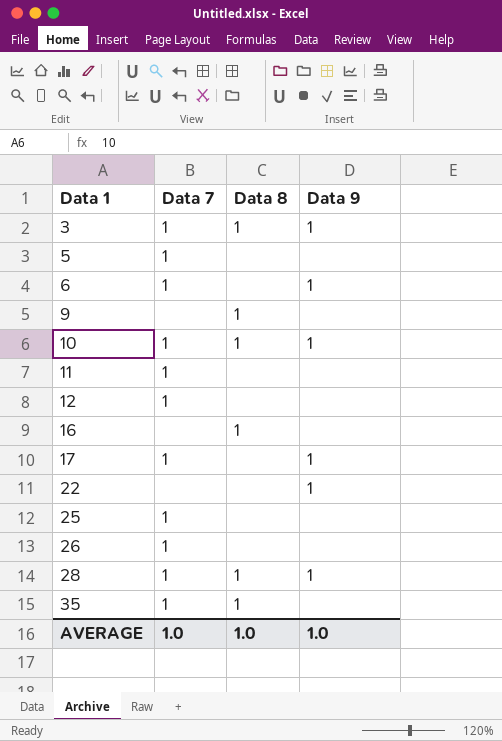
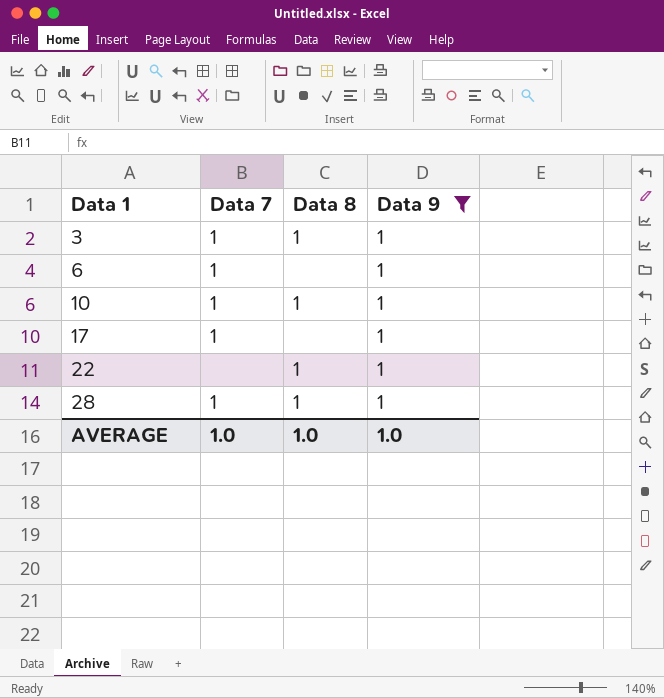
filter: none -> Data 9 = 1
22 | Data 8: none -> 1

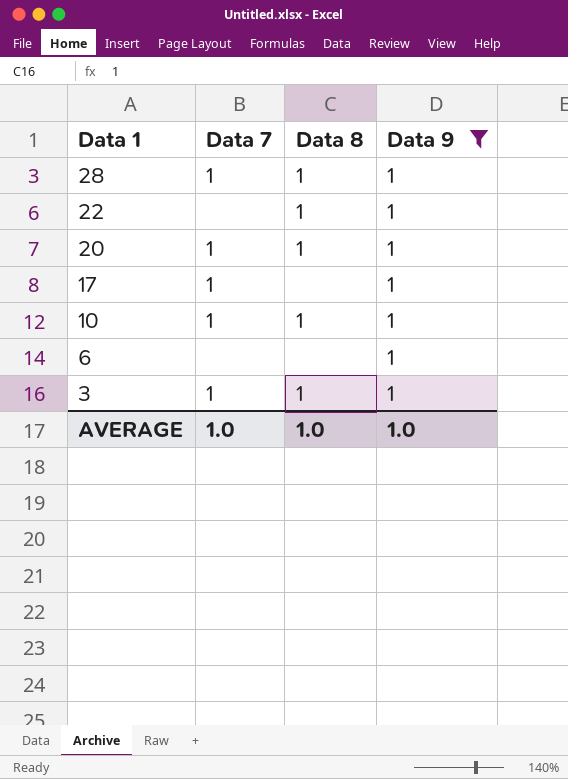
row order: Data 1 ascending -> Data 1 descending
row 20: none -> 1 | 1 | 1
6 | Data 7: 1 -> none

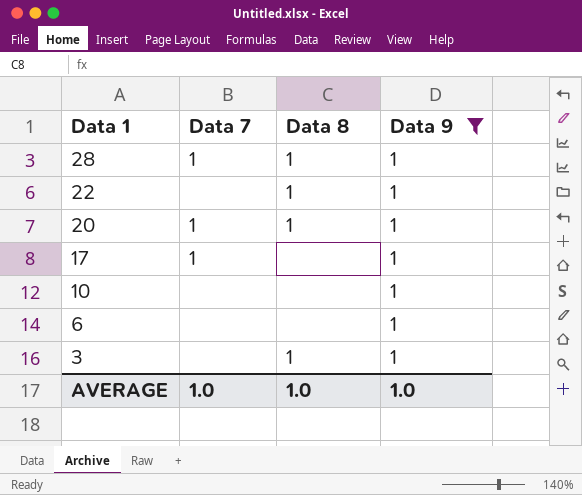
10 | Data 7: 1 -> none
10 | Data 8: 1 -> none
3 | Data 7: 1 -> none

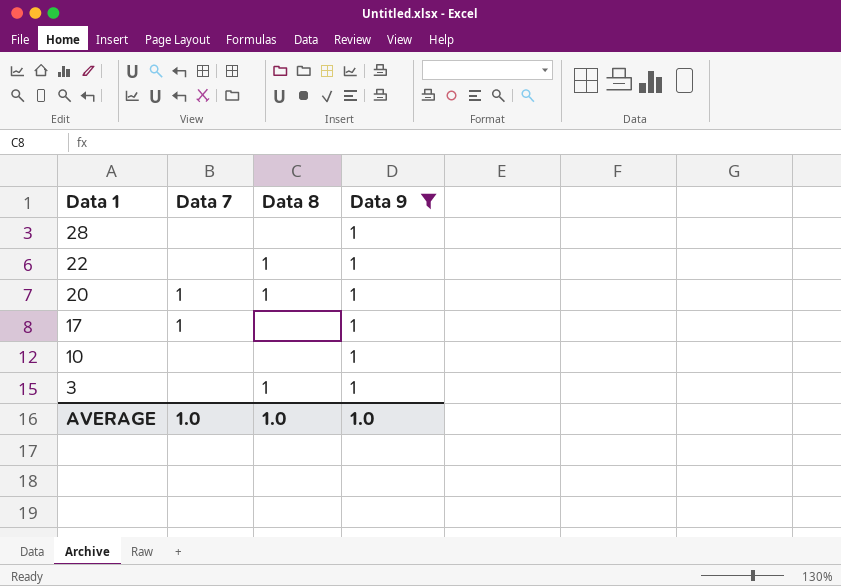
row 6: none | none | 1 -> none
28 | Data 7: 1 -> none
28 | Data 8: 1 -> none

